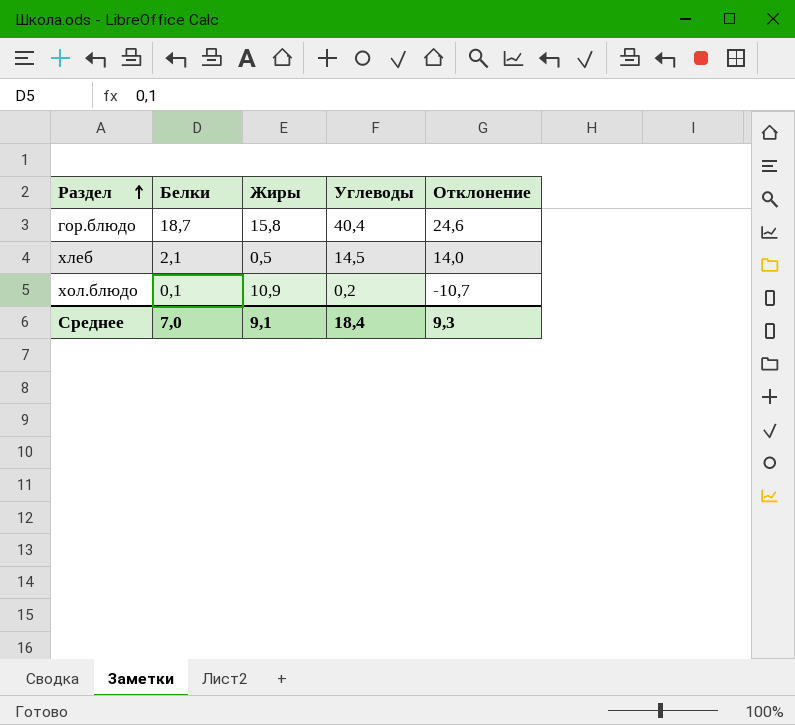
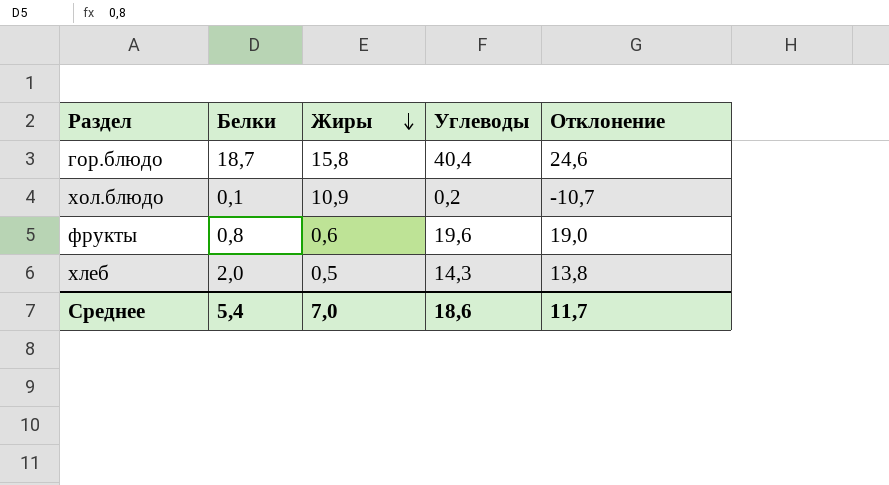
row order: Раздел ascending -> Жиры descending
row фрукты: none -> 0,8 | 0,6 | 19,6 | 19,0
хлеб | Белки: 2,1 -> 2,0
хлеб | Углеводы: 14,5 -> 14,3
хлеб | Отклонение: 14,0 -> 13,8
Среднее | Белки: 7,0 -> 5,4
Среднее | Жиры: 9,1 -> 7,0
Среднее | Углеводы: 18,4 -> 18,6
Среднее | Отклонение: 9,3 -> 11,7

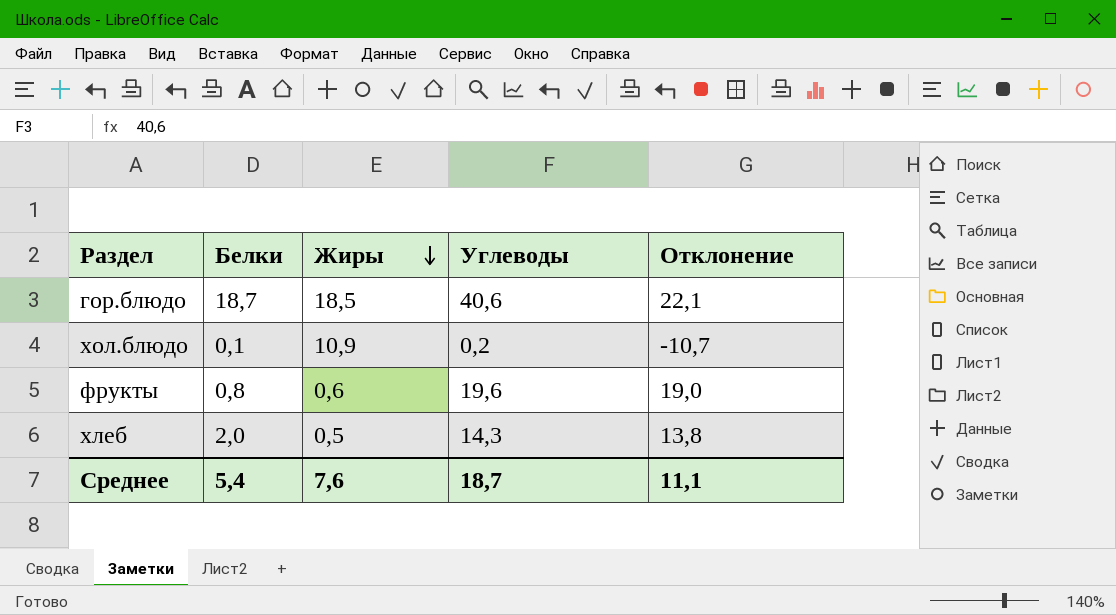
гор.блюдо | Жиры: 15,8 -> 18,5
гор.блюдо | Углеводы: 40,4 -> 40,6
гор.блюдо | Отклонение: 24,6 -> 22,1
Среднее | Жиры: 7,0 -> 7,6
Среднее | Углеводы: 18,6 -> 18,7
Среднее | Отклонение: 11,7 -> 11,1

